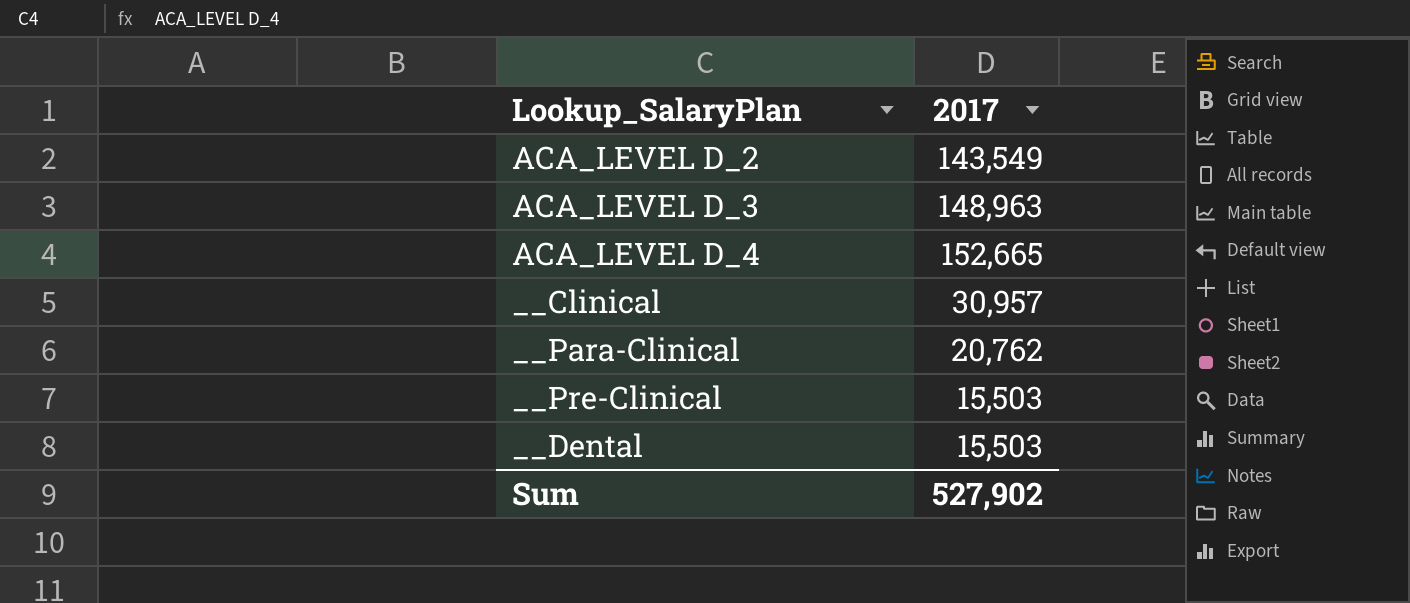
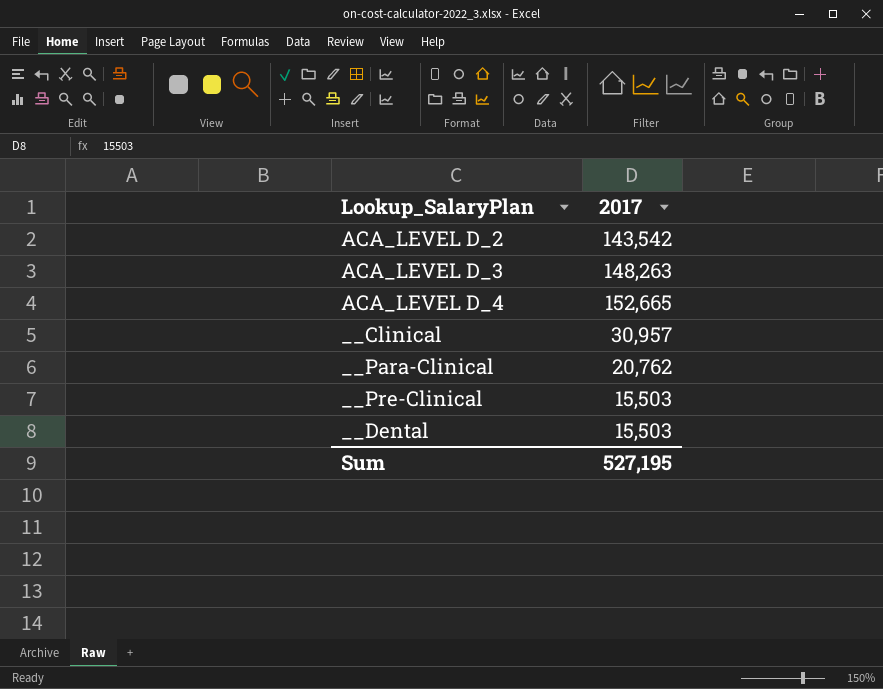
ACA_LEVEL D_2 | 2017: 143,549 -> 143,542
ACA_LEVEL D_3 | 2017: 148,963 -> 148,263
Sum | 2017: 527,902 -> 527,195

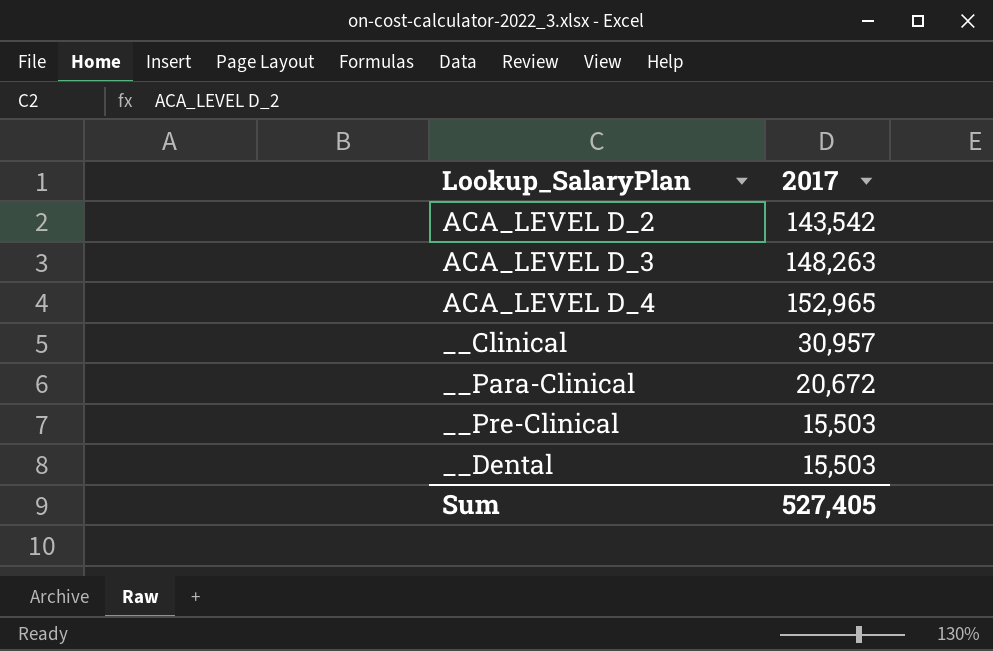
ACA_LEVEL D_4 | 2017: 152,665 -> 152,965
__Para-Clinical | 2017: 20,762 -> 20,672
Sum | 2017: 527,195 -> 527,405

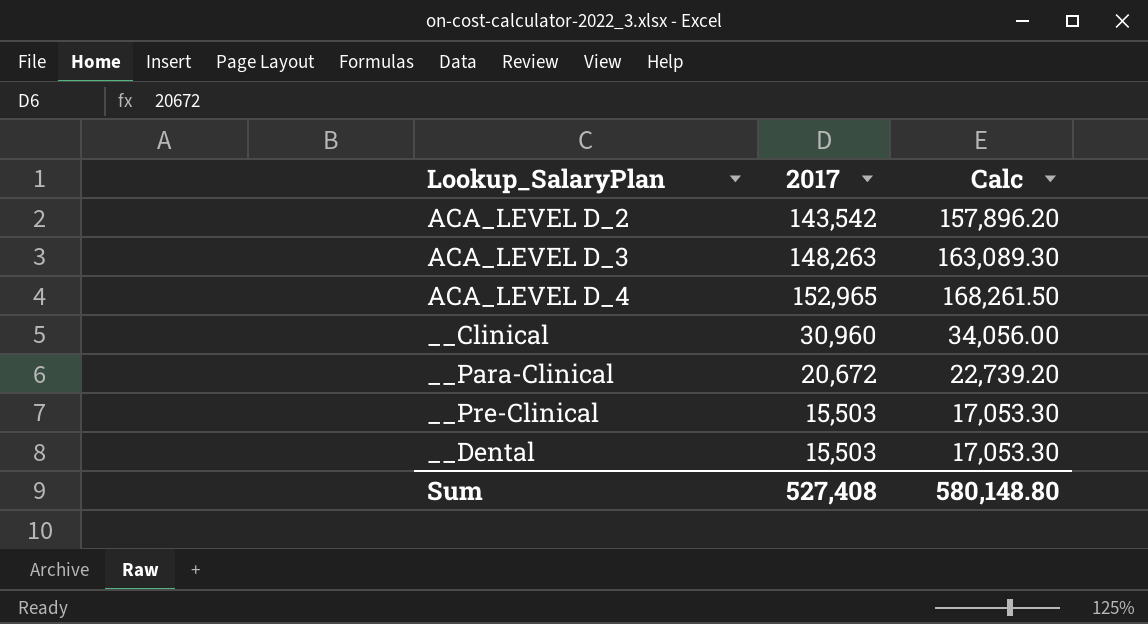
column Calc | formula: none -> [2017] * 1.1
__Clinical | 2017: 30,957 -> 30,960
Sum | 2017: 527,405 -> 527,408

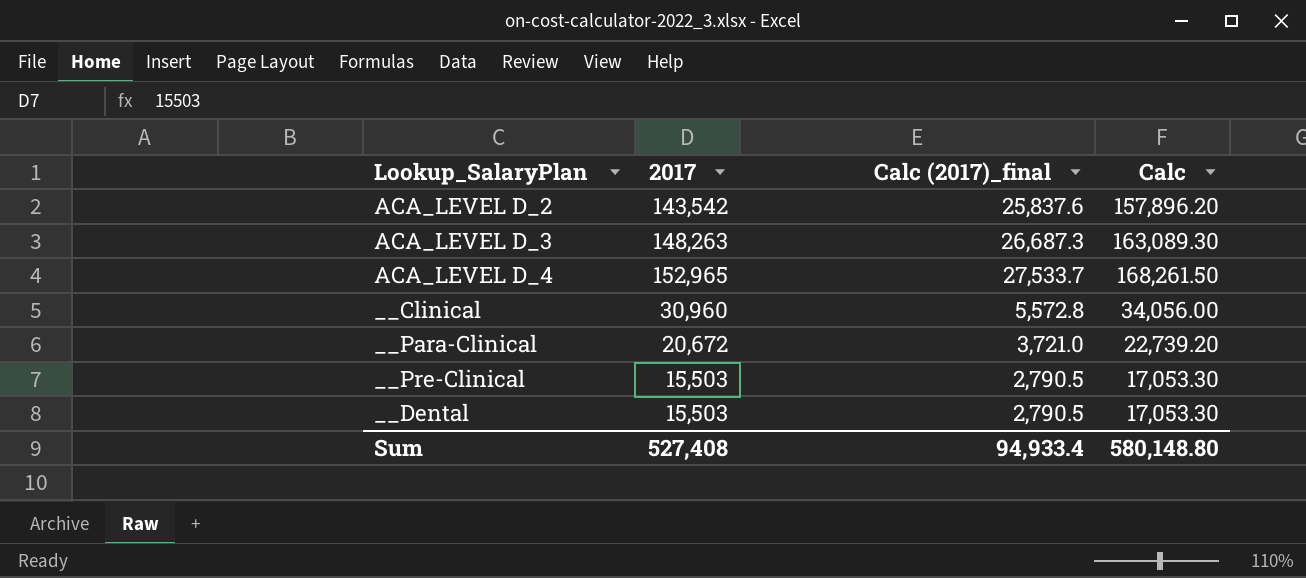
column Calc (2017)_final | formula: none -> [2017] * 0.18

